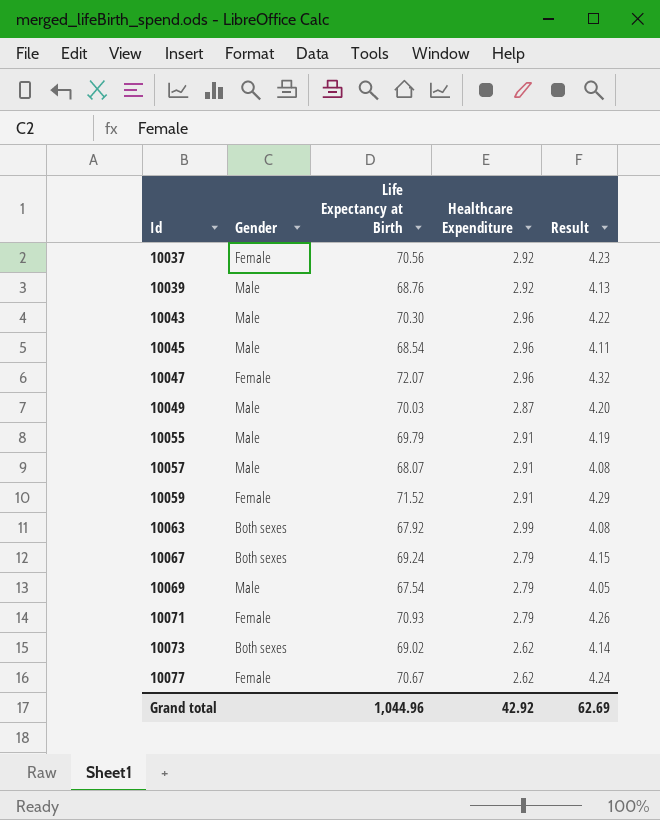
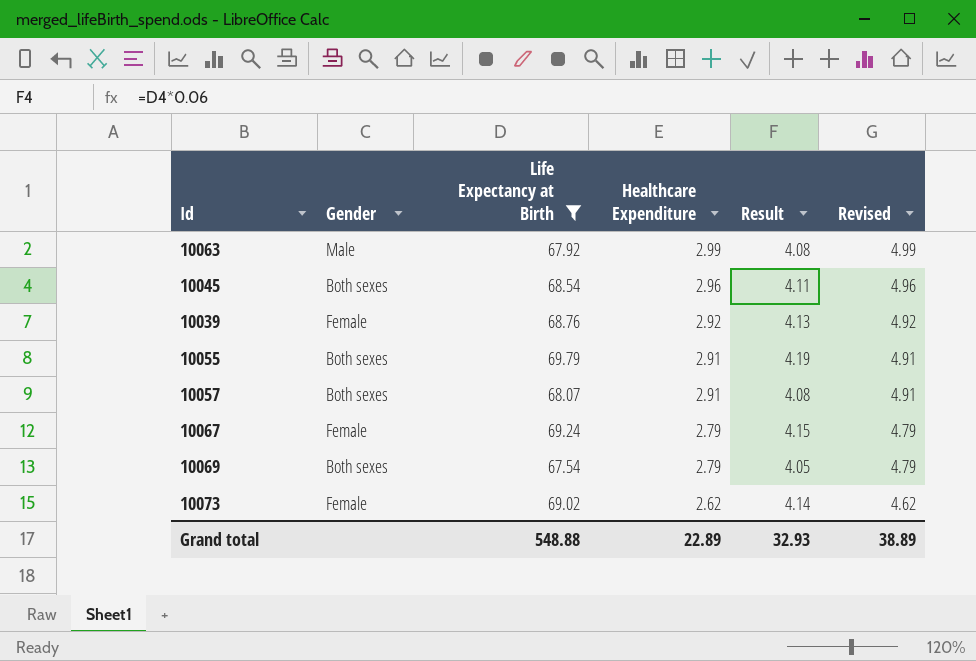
filter: none -> Life Expectancy at Birth <= 69.79
row order: Id ascending -> Healthcare Expenditure descending
column Revised | formula: none -> [Healthcare Expenditure] + 2
10063 | Gender: Both sexes -> Male
10045 | Gender: Male -> Both sexes
10039 | Gender: Male -> Female
10055 | Gender: Male -> Both sexes
10057 | Gender: Male -> Both sexes
10067 | Gender: Both sexes -> Female
10069 | Gender: Male -> Both sexes
10073 | Gender: Both sexes -> Female
Grand total | Life Expectancy at Birth: 1,044.96 -> 548.88
Grand total | Healthcare Expenditure: 42.92 -> 22.89
Grand total | Result: 62.69 -> 32.93

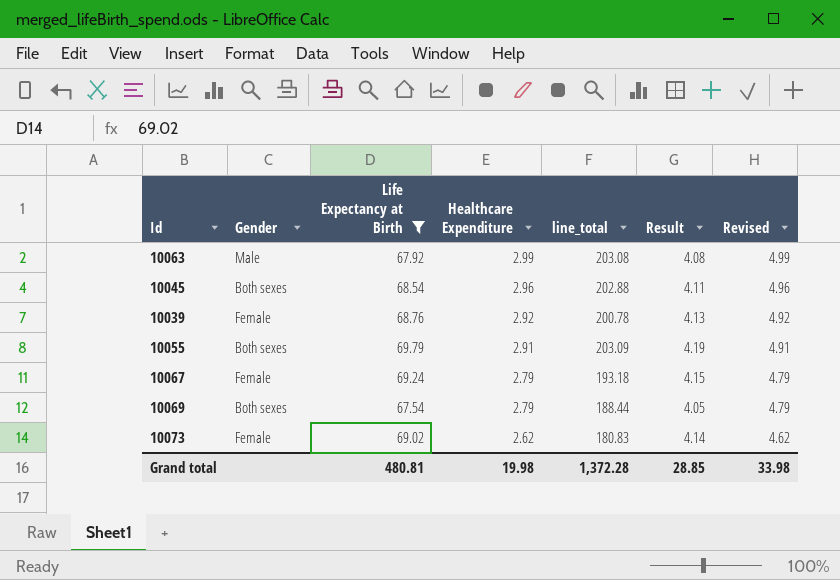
column line_total | formula: none -> [Life Expectancy at Birth] * [Healthcare Expenditure]
row 10057: Both sexes | 68.07 | 2.91 | 4.08 | 4.91 -> none
Grand total | Life Expectancy at Birth: 548.88 -> 480.81
Grand total | Healthcare Expenditure: 22.89 -> 19.98
Grand total | Result: 32.93 -> 28.85
Grand total | Revised: 38.89 -> 33.98

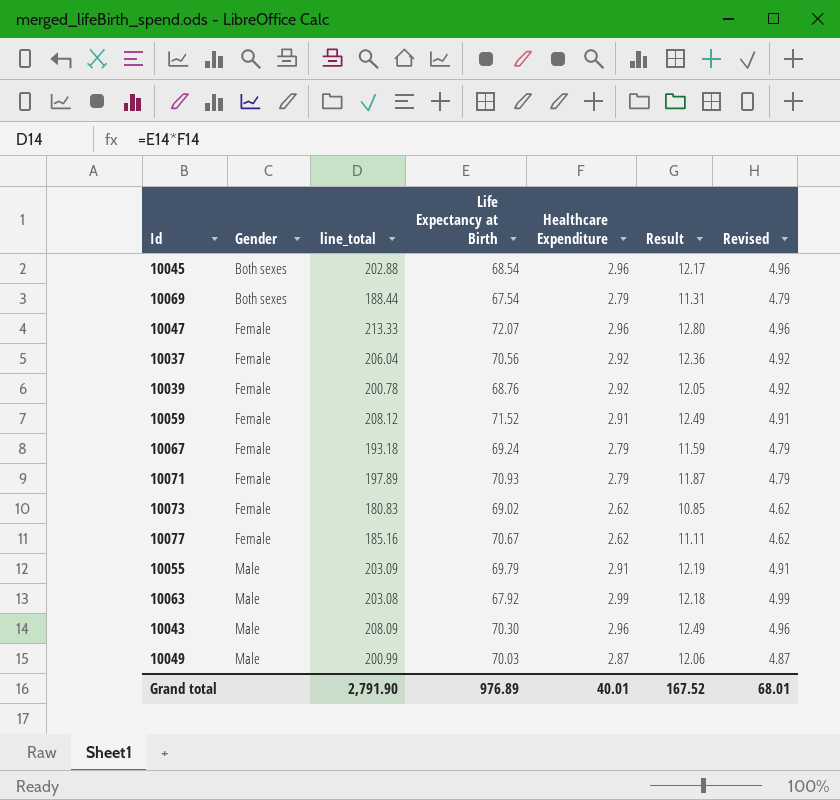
filter: Life Expectancy at Birth <= 69.79 -> none
row order: Healthcare Expenditure descending -> Gender ascending
column line_total | position: 5 -> 3
column Result | formula: [Life Expectancy at Birth] * 0.06 -> [line_total] * 0.06
10055 | Gender: Both sexes -> Male
Grand total | line_total: 1,372.28 -> 2,791.90
Grand total | Life Expectancy at Birth: 480.81 -> 976.89
Grand total | Healthcare Expenditure: 19.98 -> 40.01
Grand total | Result: 28.85 -> 167.52
Grand total | Revised: 33.98 -> 68.01

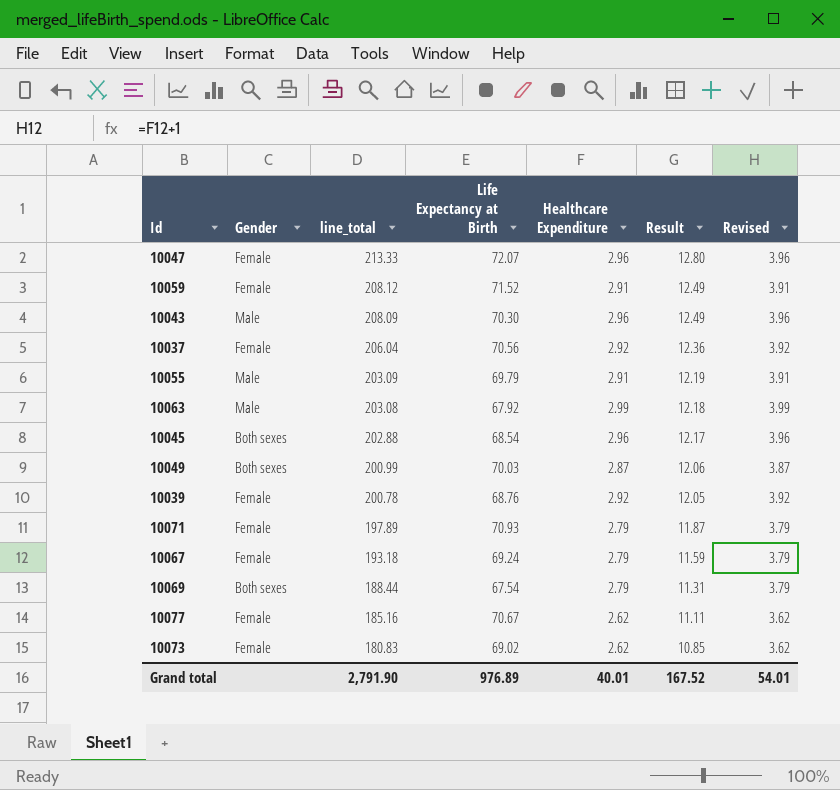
row order: Gender ascending -> line_total descending
column Revised | formula: [Healthcare Expenditure] + 2 -> [Healthcare Expenditure] + 1
10049 | Gender: Male -> Both sexes
Grand total | Revised: 68.01 -> 54.01

